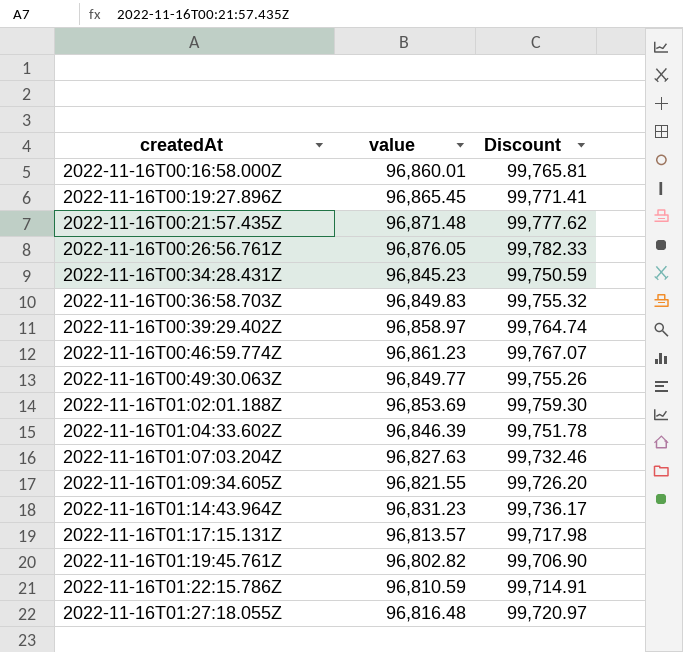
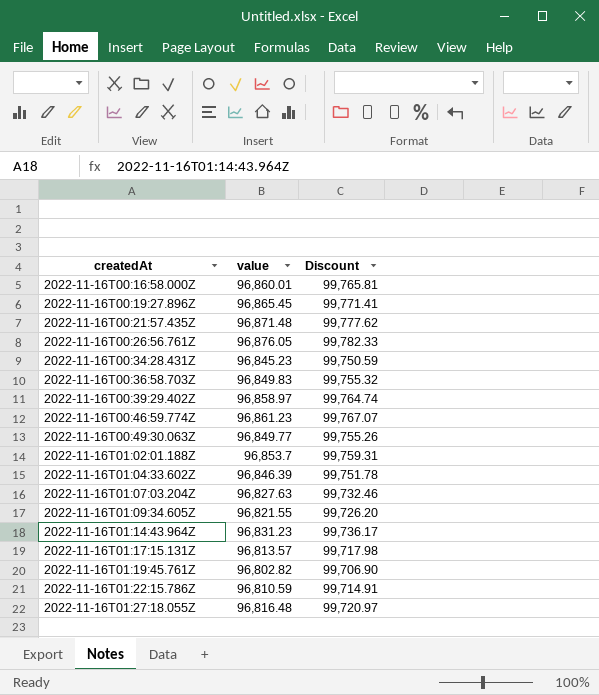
2022-11-16T01:02:01.188Z | value: 96,853.69 -> 96,853.7
2022-11-16T01:02:01.188Z | Discount: 99,759.30 -> 99,759.31

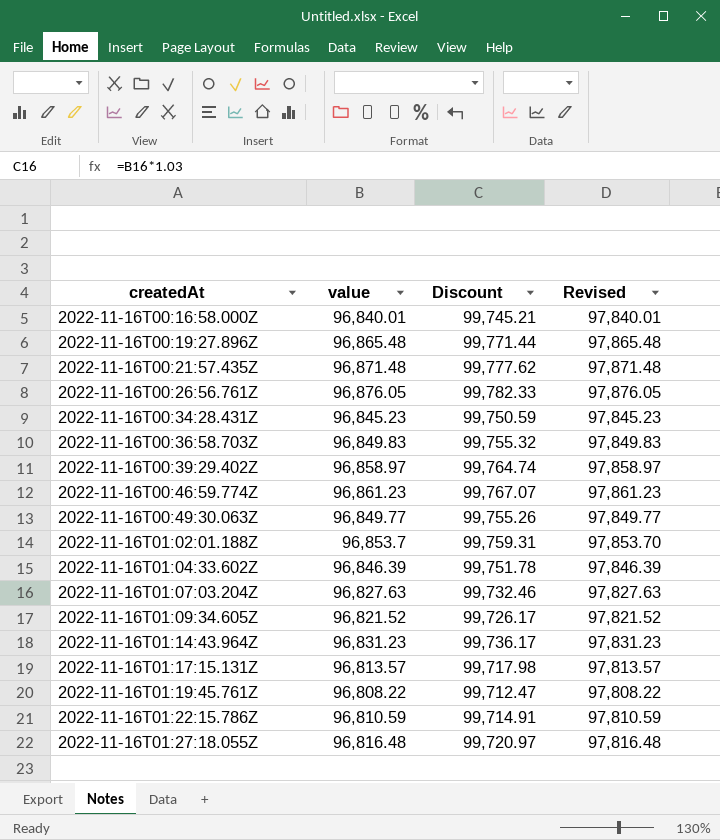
column Revised | formula: none -> [value] + 1000
2022-11-16T00:16:58.000Z | value: 96,860.01 -> 96,840.01
2022-11-16T00:16:58.000Z | Discount: 99,765.81 -> 99,745.21
2022-11-16T00:19:27.896Z | value: 96,865.45 -> 96,865.48
2022-11-16T00:19:27.896Z | Discount: 99,771.41 -> 99,771.44
2022-11-16T01:09:34.605Z | value: 96,821.55 -> 96,821.52
2022-11-16T01:09:34.605Z | Discount: 99,726.20 -> 99,726.17
2022-11-16T01:19:45.761Z | value: 96,802.82 -> 96,808.22
2022-11-16T01:19:45.761Z | Discount: 99,706.90 -> 99,712.47

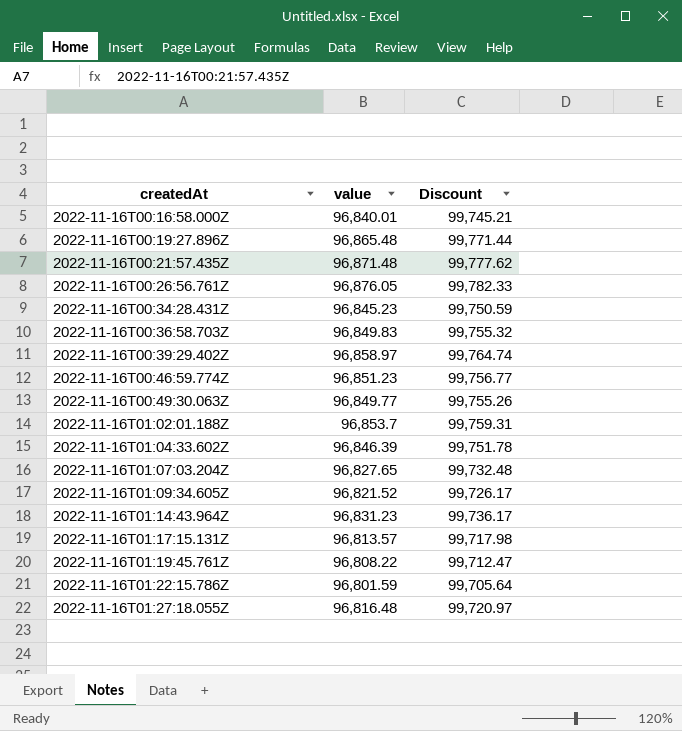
column Revised | formula: [value] + 1000 -> none
2022-11-16T00:46:59.774Z | value: 96,861.23 -> 96,851.23
2022-11-16T00:46:59.774Z | Discount: 99,767.07 -> 99,756.77
2022-11-16T01:07:03.204Z | value: 96,827.63 -> 96,827.65
2022-11-16T01:07:03.204Z | Discount: 99,732.46 -> 99,732.48
2022-11-16T01:22:15.786Z | value: 96,810.59 -> 96,801.59
2022-11-16T01:22:15.786Z | Discount: 99,714.91 -> 99,705.64

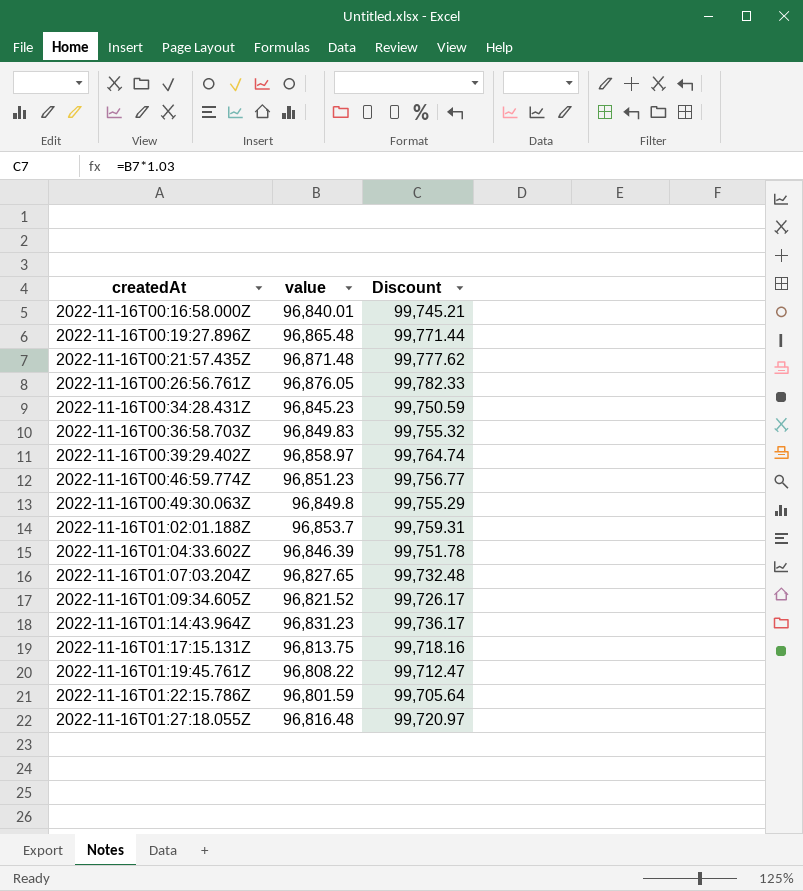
2022-11-16T00:49:30.063Z | value: 96,849.77 -> 96,849.8
2022-11-16T00:49:30.063Z | Discount: 99,755.26 -> 99,755.29
2022-11-16T01:17:15.131Z | value: 96,813.57 -> 96,813.75
2022-11-16T01:17:15.131Z | Discount: 99,717.98 -> 99,718.16

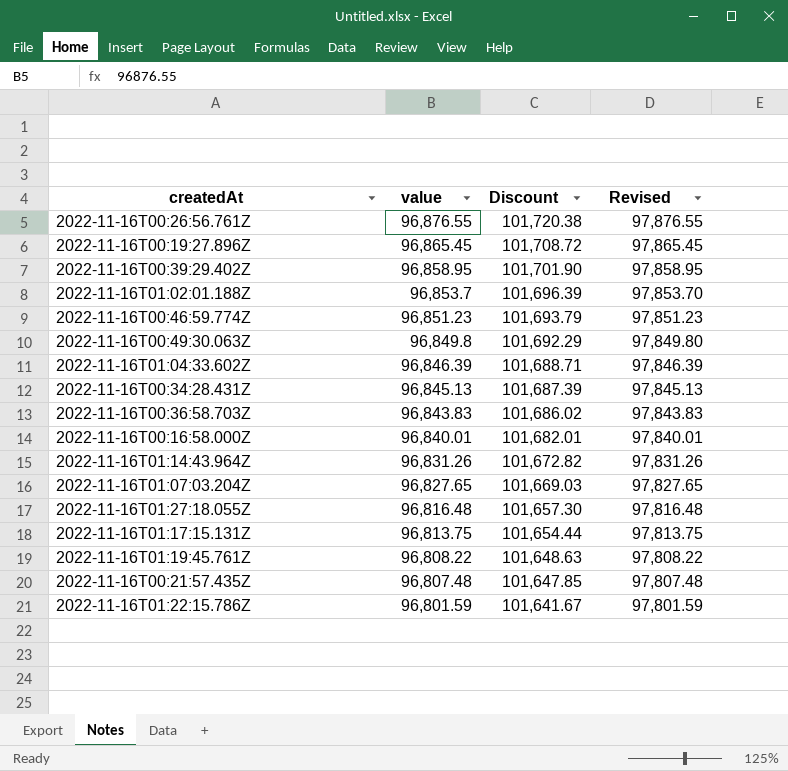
row order: createdAt ascending -> value descending
column Discount | formula: [value] * 1.03 -> [value] * 1.05
column Revised | formula: none -> [value] + 1000
row 2022-11-16T01:09:34.605Z: 96,821.52 | 99,726.17 -> none
2022-11-16T00:26:56.761Z | value: 96,876.05 -> 96,876.55
2022-11-16T00:19:27.896Z | value: 96,865.48 -> 96,865.45
2022-11-16T00:39:29.402Z | value: 96,858.97 -> 96,858.95
2022-11-16T00:34:28.431Z | value: 96,845.23 -> 96,845.13
2022-11-16T00:36:58.703Z | value: 96,849.83 -> 96,843.83
2022-11-16T01:14:43.964Z | value: 96,831.23 -> 96,831.26
2022-11-16T00:21:57.435Z | value: 96,871.48 -> 96,807.48

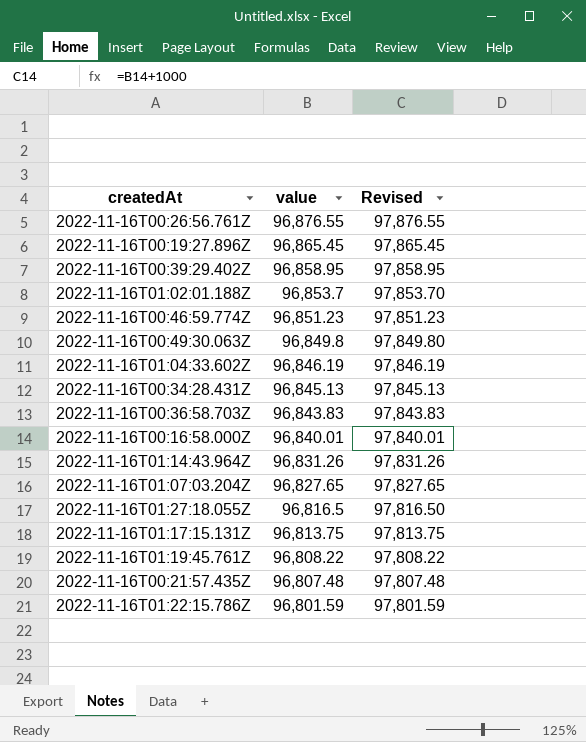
column Discount | formula: [value] * 1.05 -> none
2022-11-16T01:04:33.602Z | value: 96,846.39 -> 96,846.19
2022-11-16T01:04:33.602Z | Revised: 97,846.39 -> 97,846.19
2022-11-16T01:27:18.055Z | value: 96,816.48 -> 96,816.5
2022-11-16T01:27:18.055Z | Revised: 97,816.48 -> 97,816.50

